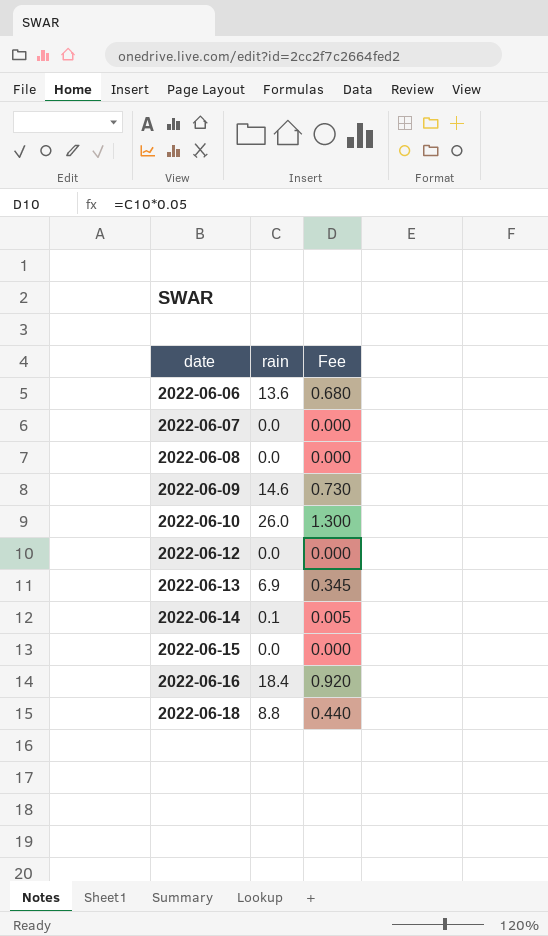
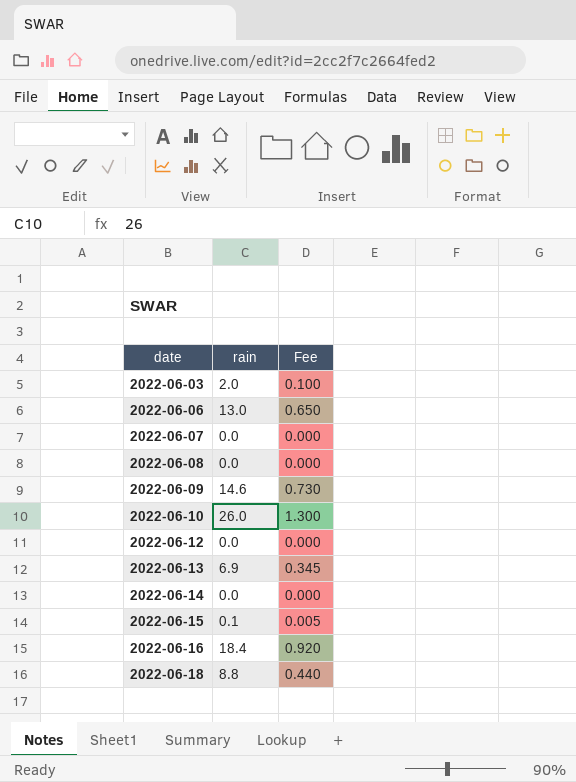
row 2022-06-03: none -> 2.0 | 0.100
2022-06-06 | rain: 13.6 -> 13.0
2022-06-06 | Fee: 0.680 -> 0.650
2022-06-14 | rain: 0.1 -> 0.0
2022-06-14 | Fee: 0.005 -> 0.000
2022-06-15 | rain: 0.0 -> 0.1
2022-06-15 | Fee: 0.000 -> 0.005

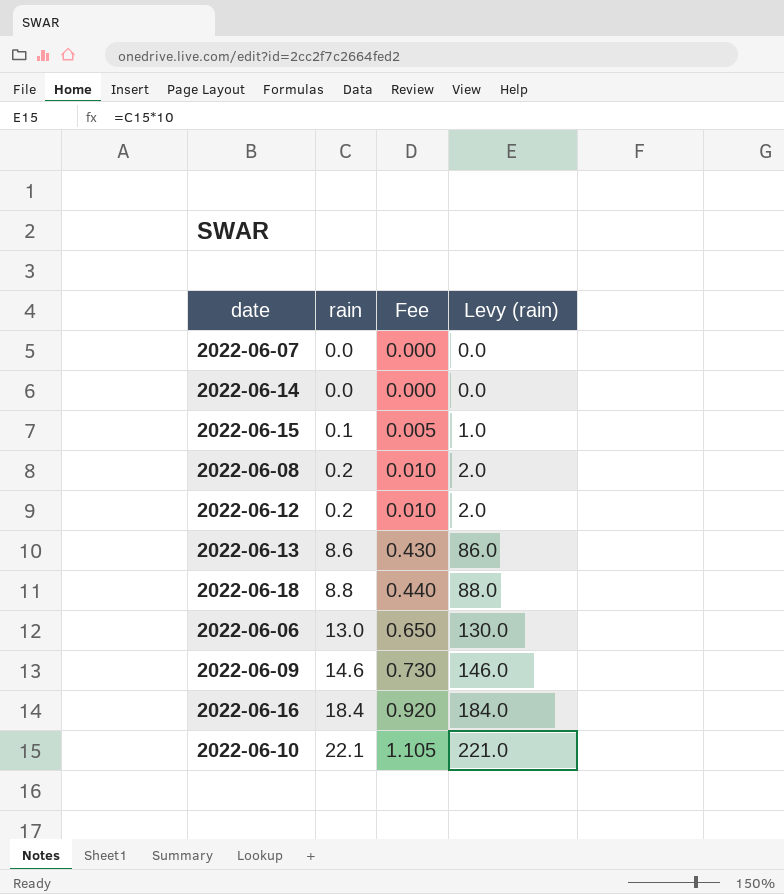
row order: date ascending -> rain ascending
column Levy (rain) | formula: none -> [rain] * 10
row 2022-06-03: 2.0 | 0.100 -> none
2022-06-08 | rain: 0.0 -> 0.2
2022-06-08 | Fee: 0.000 -> 0.010
2022-06-12 | rain: 0.0 -> 0.2
2022-06-12 | Fee: 0.000 -> 0.010
2022-06-13 | rain: 6.9 -> 8.6
2022-06-13 | Fee: 0.345 -> 0.430
2022-06-10 | rain: 26.0 -> 22.1
2022-06-10 | Fee: 1.300 -> 1.105

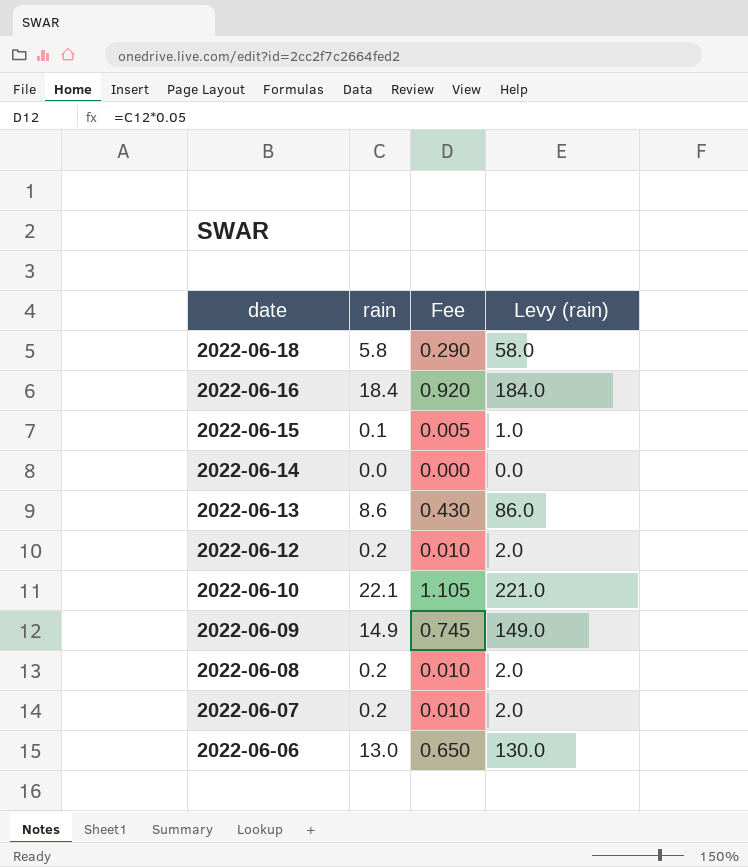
row order: rain ascending -> date descending
2022-06-18 | rain: 8.8 -> 5.8
2022-06-18 | Fee: 0.440 -> 0.290
2022-06-18 | Levy (rain): 88.0 -> 58.0
2022-06-09 | rain: 14.6 -> 14.9
2022-06-09 | Fee: 0.730 -> 0.745
2022-06-09 | Levy (rain): 146.0 -> 149.0
2022-06-07 | rain: 0.0 -> 0.2
2022-06-07 | Fee: 0.000 -> 0.010
2022-06-07 | Levy (rain): 0.0 -> 2.0

